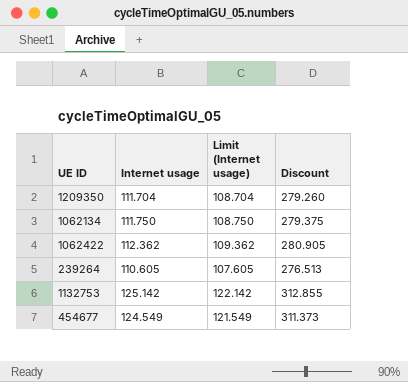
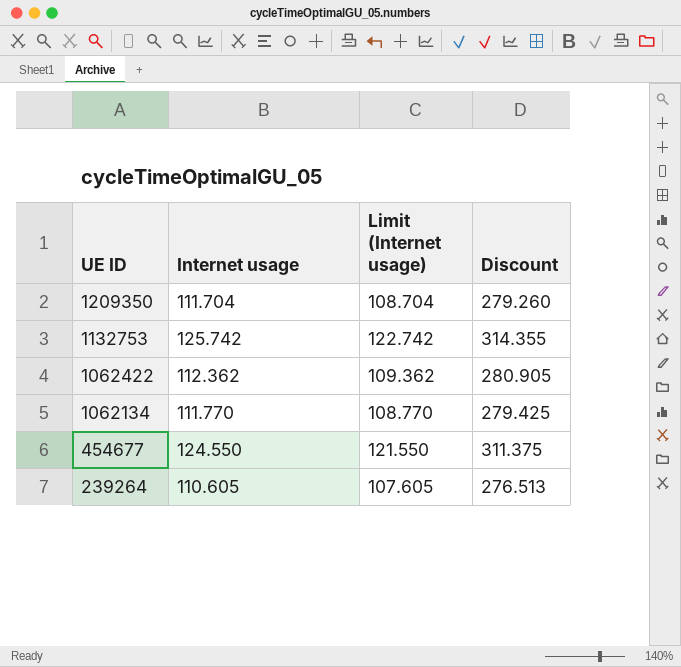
row order: none -> UE ID descending
1132753 | Internet usage: 125.142 -> 125.742
1132753 | Limit (Internet usage): 122.142 -> 122.742
1132753 | Discount: 312.855 -> 314.355
1062134 | Internet usage: 111.750 -> 111.770
1062134 | Limit (Internet usage): 108.750 -> 108.770
1062134 | Discount: 279.375 -> 279.425
454677 | Internet usage: 124.549 -> 124.550
454677 | Limit (Internet usage): 121.549 -> 121.550
454677 | Discount: 311.373 -> 311.375

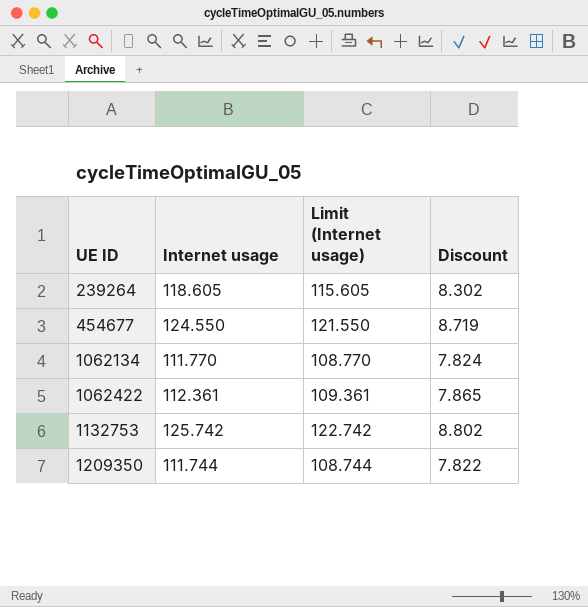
row order: UE ID descending -> UE ID ascending
column Discount | formula: [Internet usage] * 2.5 -> [Internet usage] * 0.07
239264 | Internet usage: 110.605 -> 118.605
239264 | Limit (Internet usage): 107.605 -> 115.605
1062422 | Internet usage: 112.362 -> 112.361
1062422 | Limit (Internet usage): 109.362 -> 109.361
1209350 | Internet usage: 111.704 -> 111.744
1209350 | Limit (Internet usage): 108.704 -> 108.744

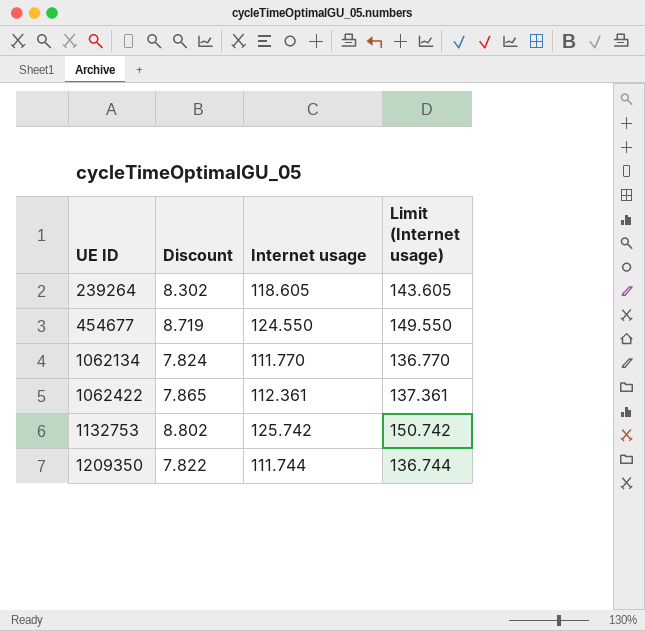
column Discount | position: 4 -> 2
column Limit (Internet usage) | formula: [Internet usage] - 3 -> [Internet usage] + 25

